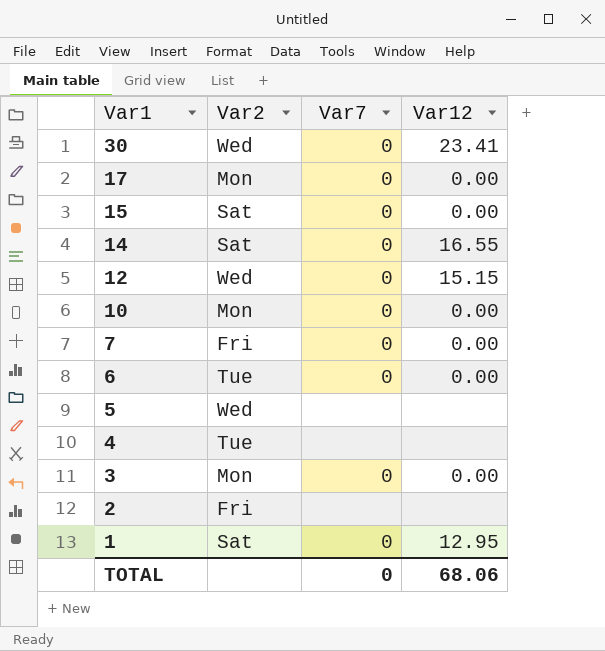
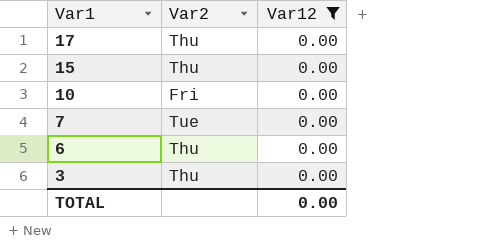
filter: none -> Var12 = 0.00
column Var7 | position: 3 -> none
17 | Var2: Mon -> Thu
15 | Var2: Sat -> Thu
10 | Var2: Mon -> Fri
7 | Var2: Fri -> Tue
6 | Var2: Tue -> Thu
3 | Var2: Mon -> Thu
TOTAL | Var12: 68.06 -> 0.00

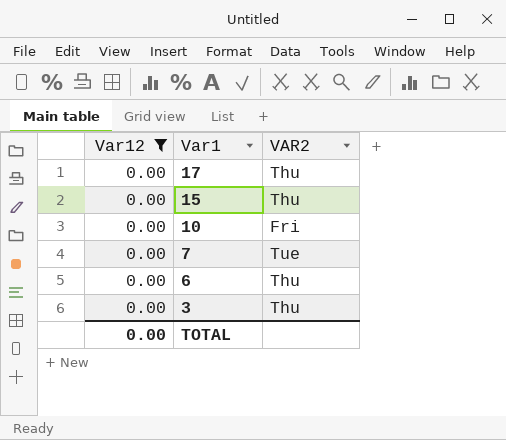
column Var12 | position: 3 -> 1
column name: Var2 -> VAR2

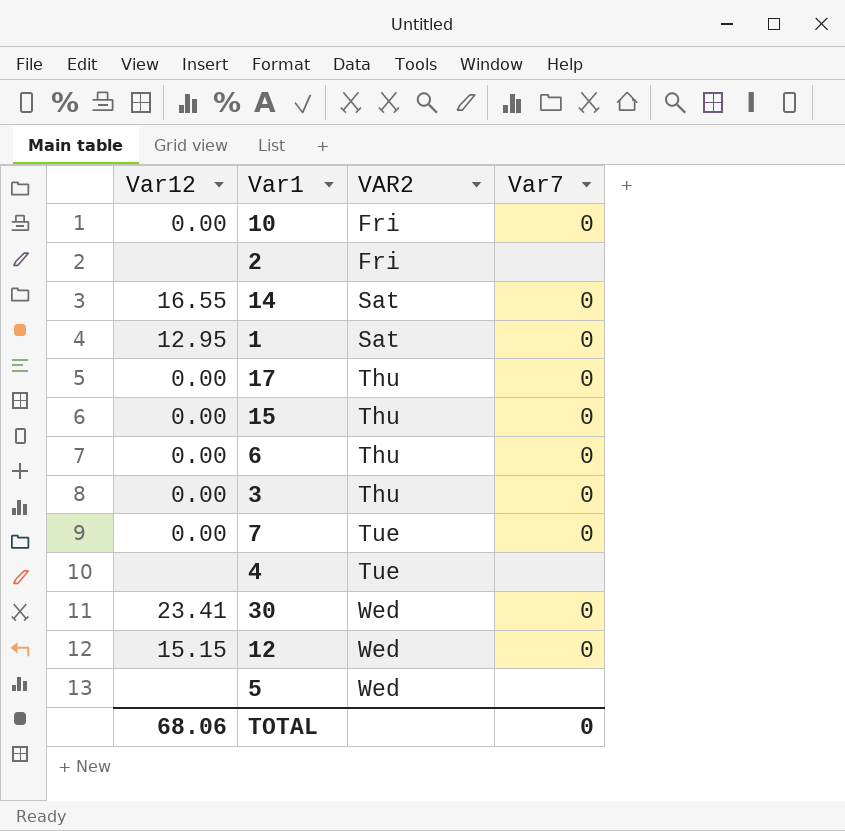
filter: Var12 = 0.00 -> none
row order: Var1 descending -> VAR2 ascending
column Var7 | position: none -> 4
TOTAL | Var12: 0.00 -> 68.06

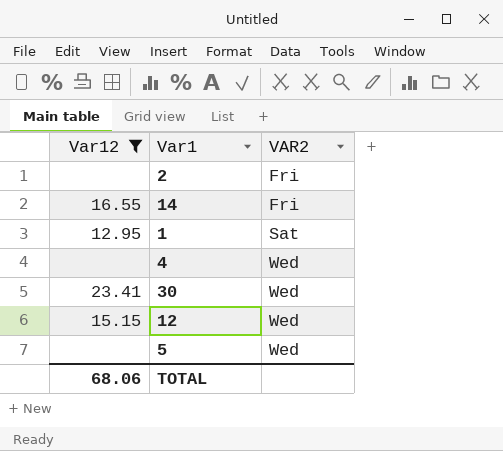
filter: none -> Var12 != 0.00
column Var7 | position: 4 -> none
14 | VAR2: Sat -> Fri
4 | VAR2: Tue -> Wed

